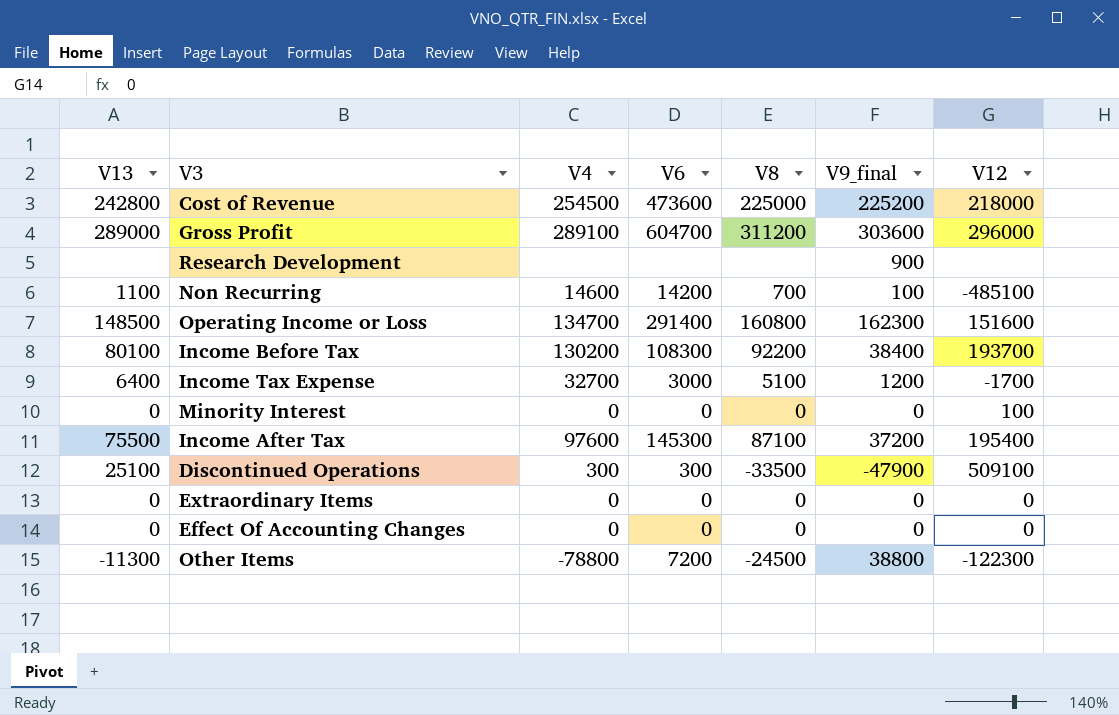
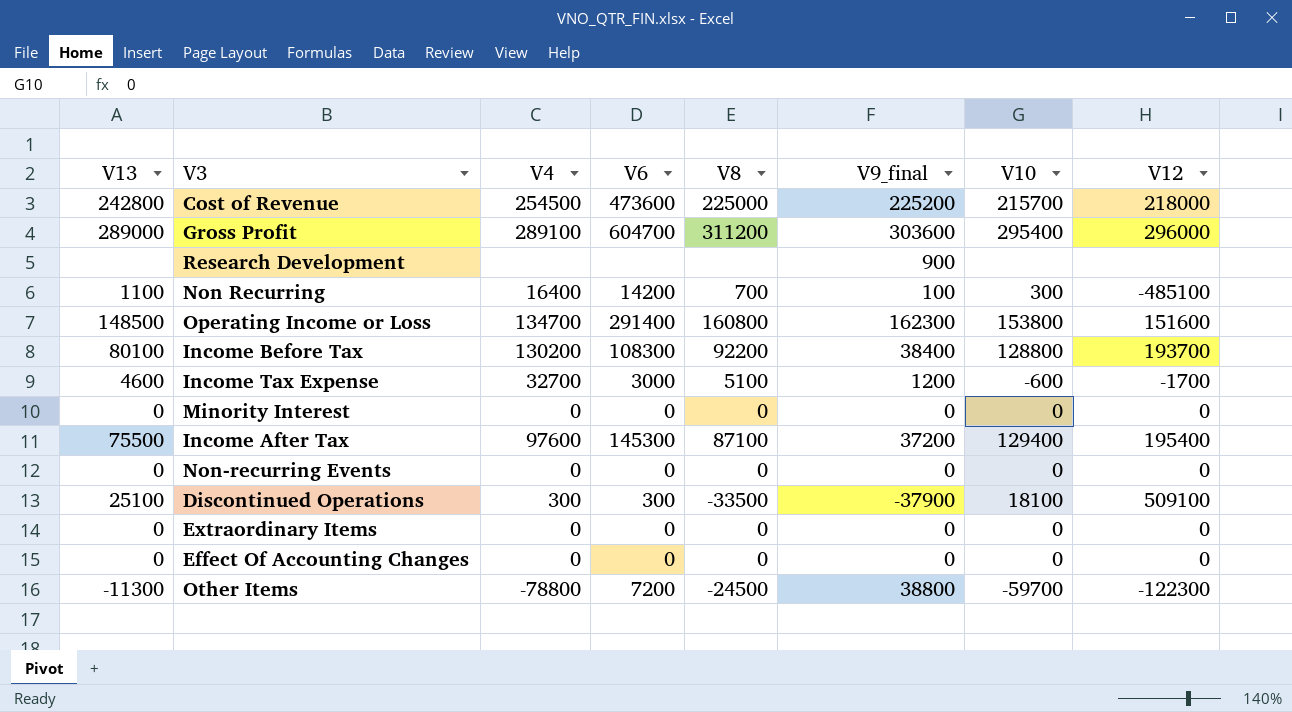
column V10 | position: none -> 7
Non Recurring | V4: 14600 -> 16400
Income Tax Expense | V13: 6400 -> 4600
Minority Interest | V12: 100 -> 0
row Non-recurring Events: none -> 0 | 0 | 0 | 0 | 0 | 0 | 0
Discontinued Operations | V9_final: -47900 -> -37900

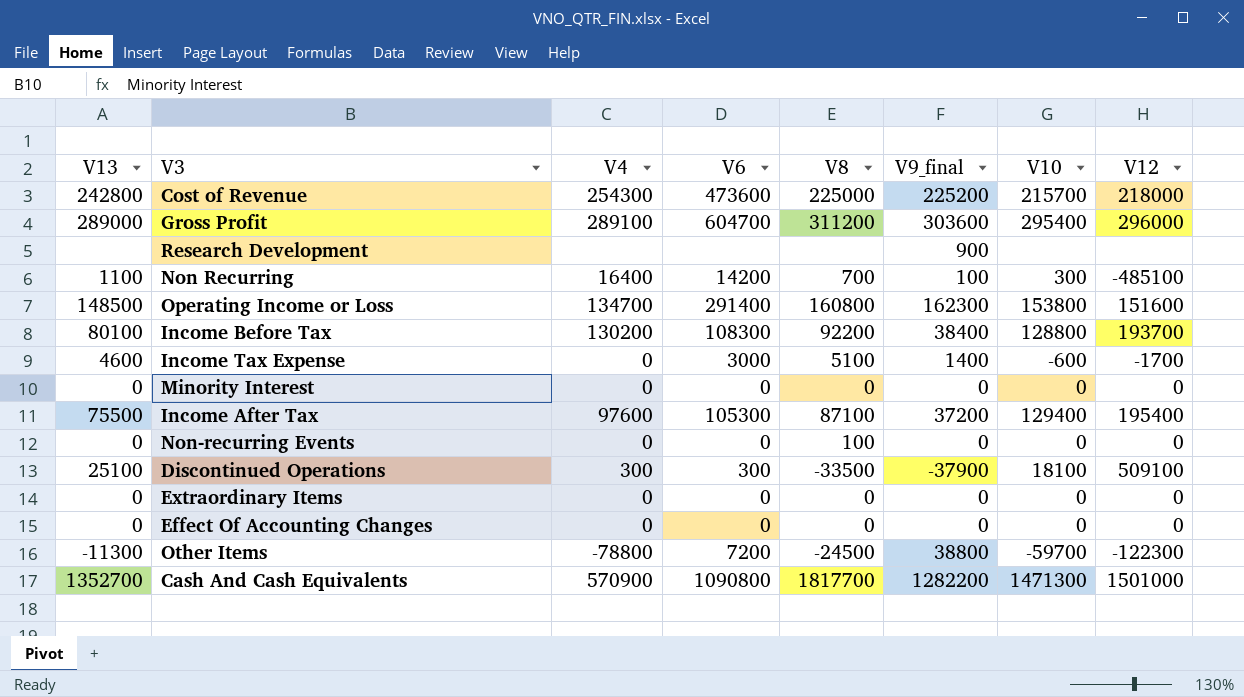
Cost of Revenue | V4: 254500 -> 254300
Income Tax Expense | V4: 32700 -> 0
Income Tax Expense | V9_final: 1200 -> 1400
Income After Tax | V6: 145300 -> 105300
Non-recurring Events | V8: 0 -> 100
row Cash And Cash Equivalents: none -> 1352700 | 570900 | 1090800 | 1817700 | 1282200 | 1471300 | 1501000

